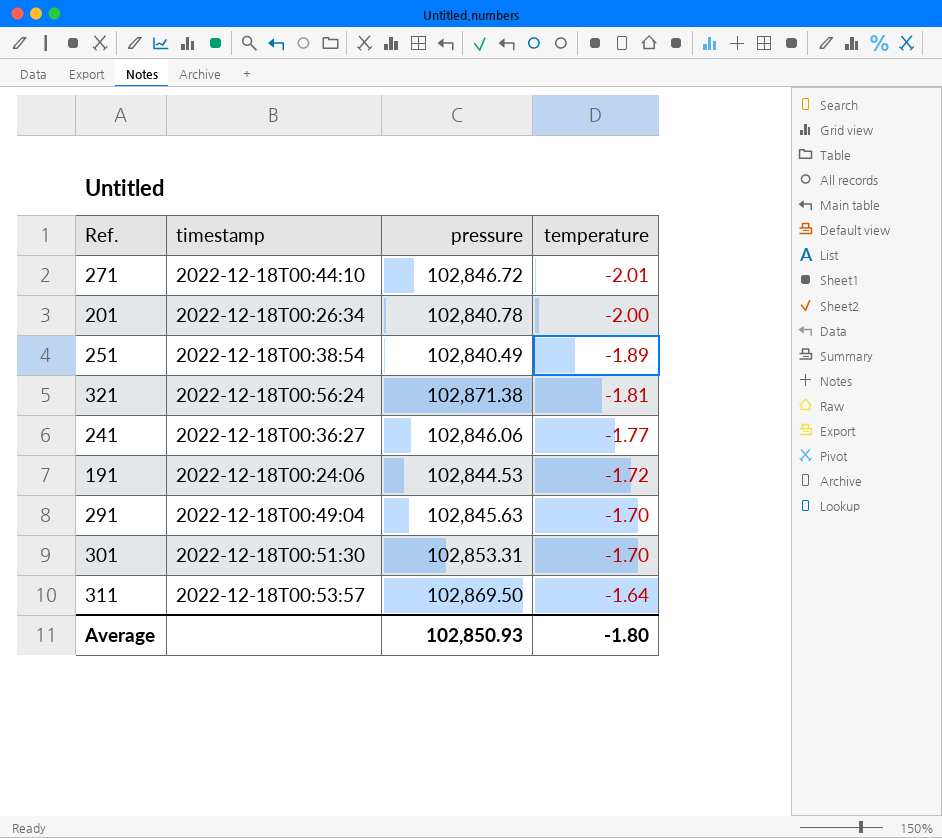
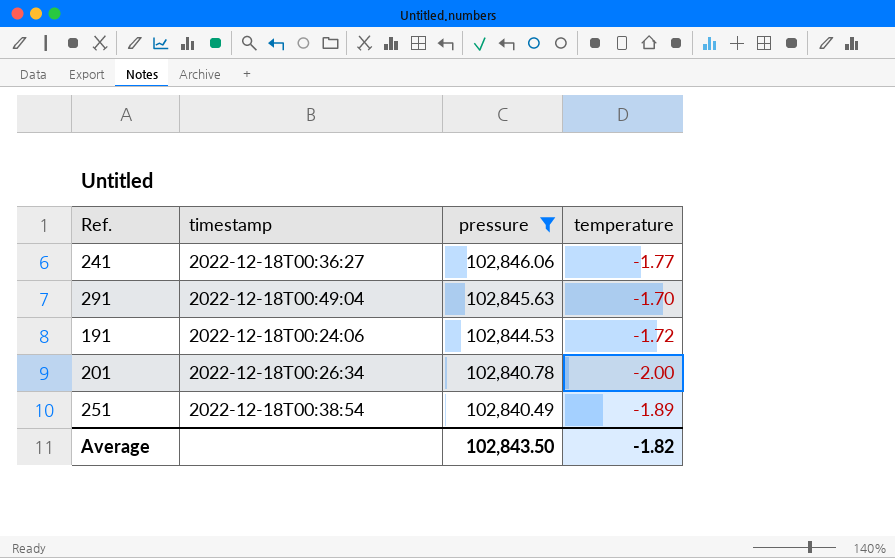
filter: none -> pressure <= 102,846.06
row order: temperature ascending -> pressure descending
Average | pressure: 102,850.93 -> 102,843.50
Average | temperature: -1.80 -> -1.82

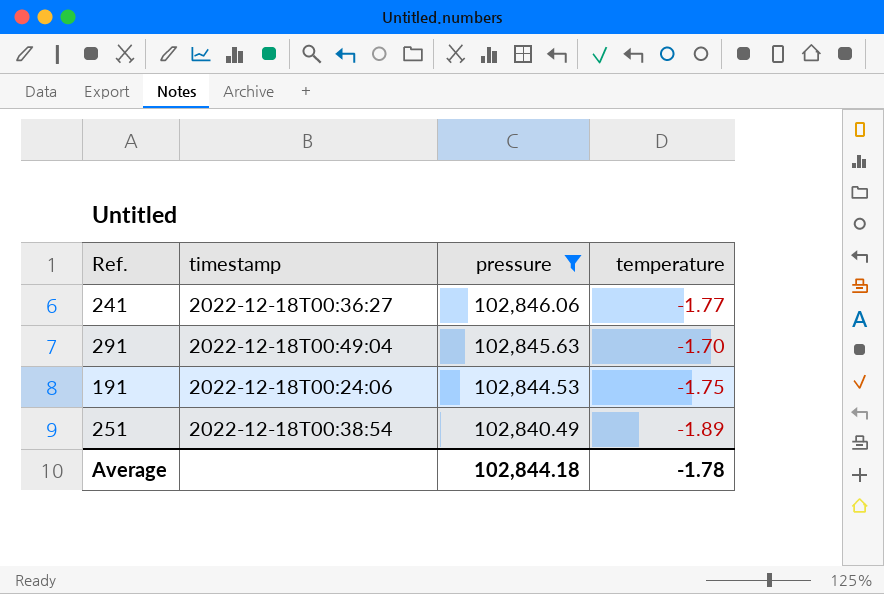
row 201: 2022-12-18T00:26:34 | 102,840.78 | -2.00 -> none
191 | temperature: -1.72 -> -1.75
Average | pressure: 102,843.50 -> 102,844.18
Average | temperature: -1.82 -> -1.78

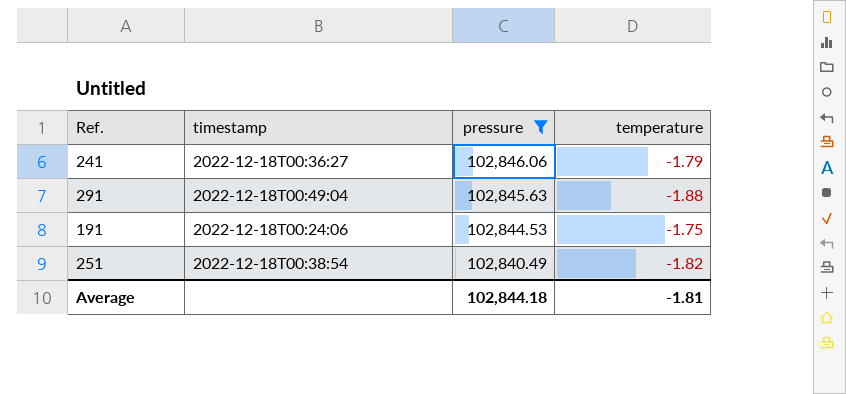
241 | temperature: -1.77 -> -1.79
291 | temperature: -1.70 -> -1.88
251 | temperature: -1.89 -> -1.82
Average | temperature: -1.78 -> -1.81

